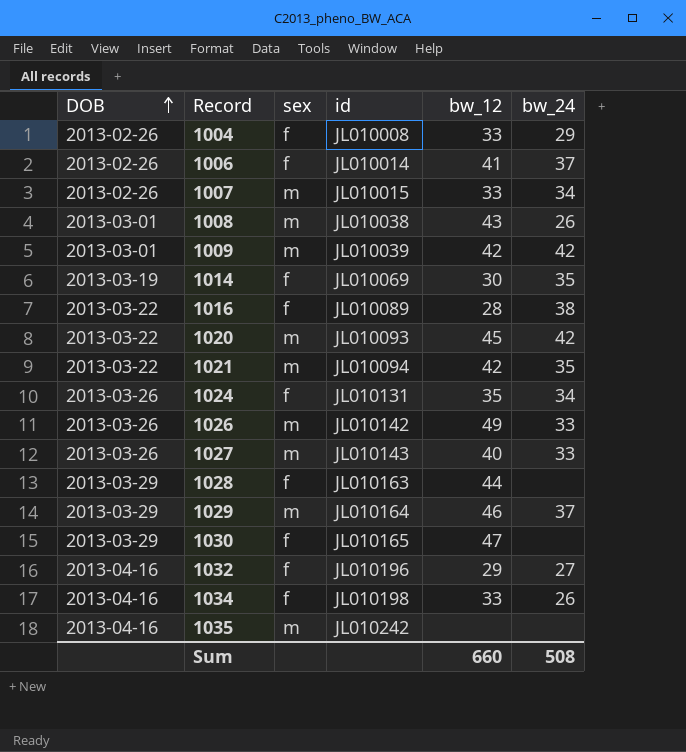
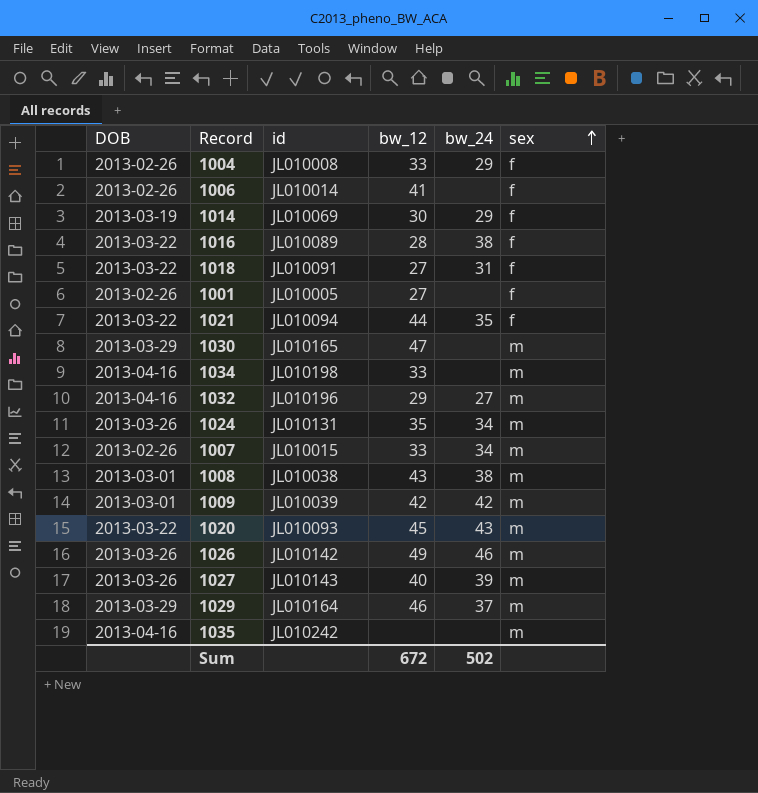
row order: DOB ascending -> sex ascending
column sex | position: 3 -> 6
row 1028: 2013-03-29 | f | JL010163 | 44 | none -> none
1006 | bw_24: 37 -> none
1014 | bw_24: 35 -> 29
row 1018: none -> 2013-03-22 | JL010091 | 27 | 31 | f
row 1001: none -> 2013-02-26 | JL010005 | 27 | none | f
1021 | bw_12: 42 -> 44
1021 | sex: m -> f
1030 | sex: f -> m
1034 | bw_24: 26 -> none
1034 | sex: f -> m
1032 | sex: f -> m
1024 | sex: f -> m
1008 | bw_24: 26 -> 38
1020 | bw_24: 42 -> 43
1026 | bw_24: 33 -> 46
1027 | bw_24: 33 -> 39
Sum | bw_12: 660 -> 672
Sum | bw_24: 508 -> 502

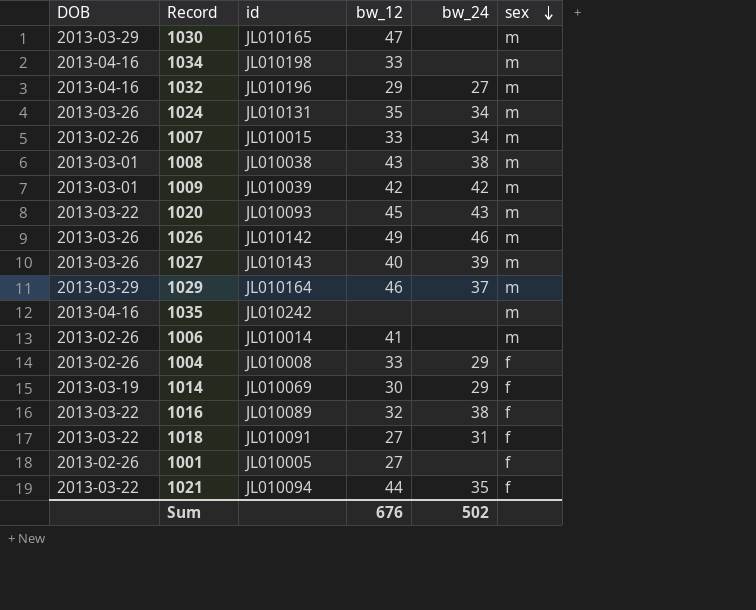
row order: sex ascending -> sex descending
1006 | sex: f -> m
1016 | bw_12: 28 -> 32
Sum | bw_12: 672 -> 676

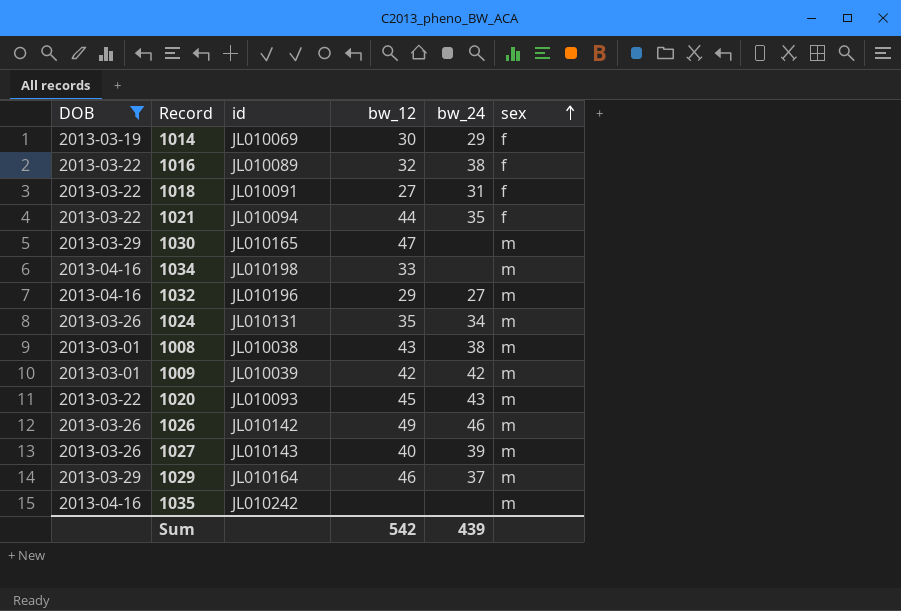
filter: none -> DOB != 2013-02-26
row order: sex descending -> sex ascending
Sum | bw_12: 676 -> 542
Sum | bw_24: 502 -> 439

